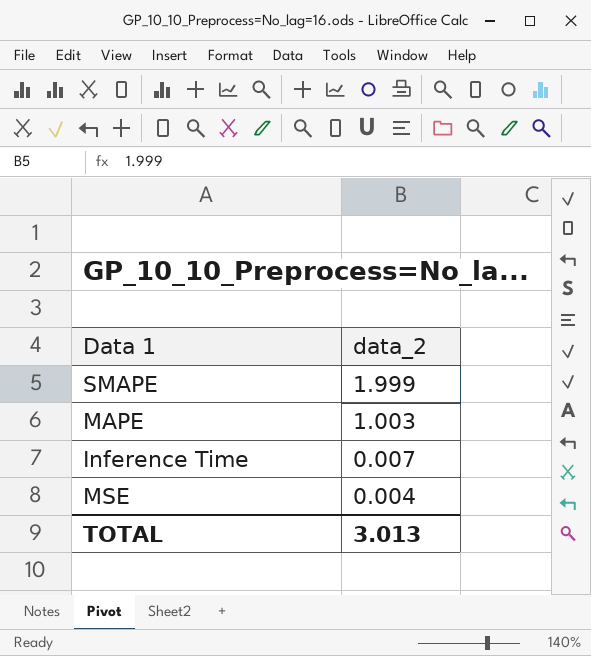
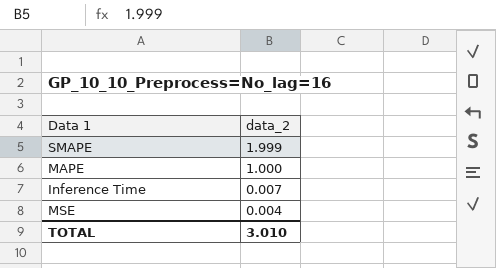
MAPE | data_2: 1.003 -> 1.000
TOTAL | data_2: 3.013 -> 3.010

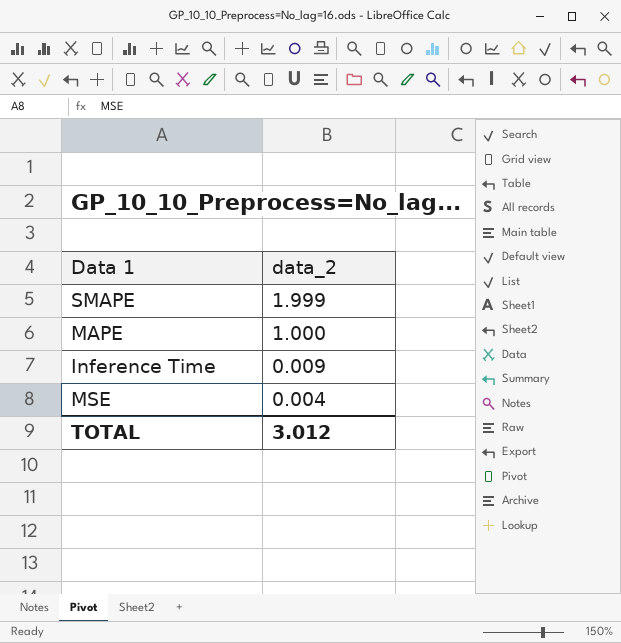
Inference Time | data_2: 0.007 -> 0.009
TOTAL | data_2: 3.010 -> 3.012

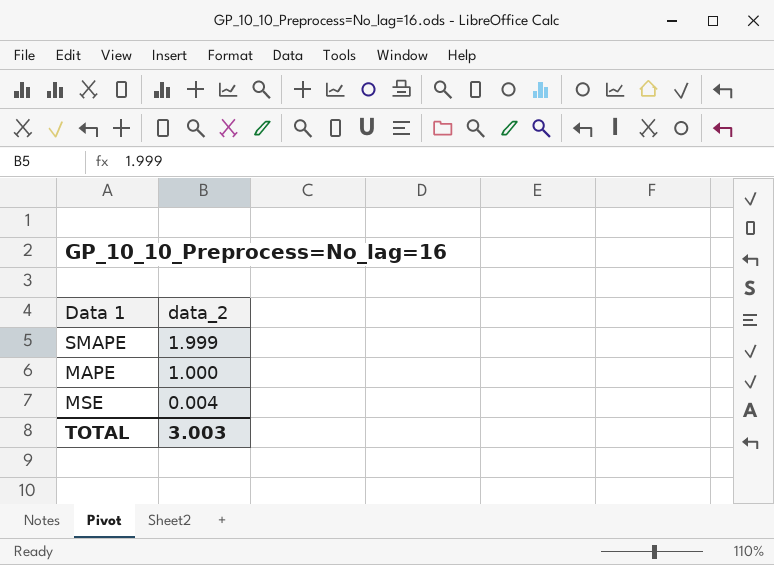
row Inference Time: 0.009 -> none
TOTAL | data_2: 3.012 -> 3.003

